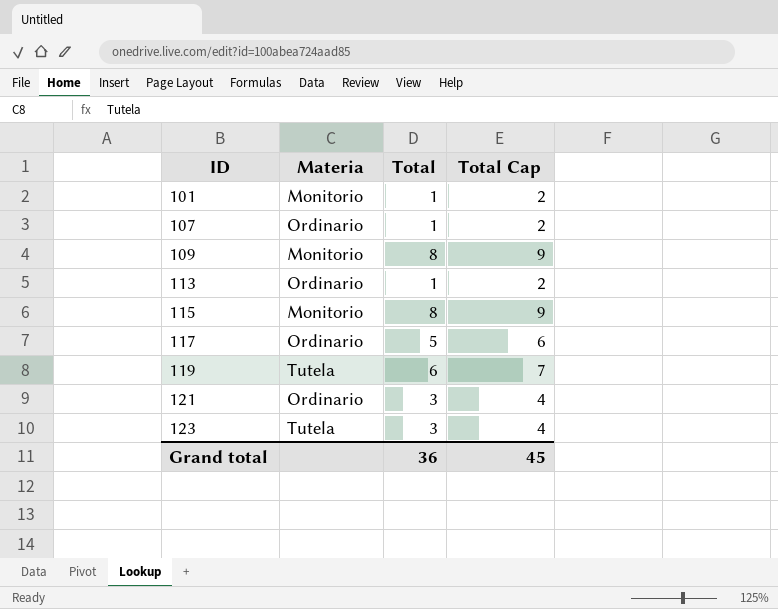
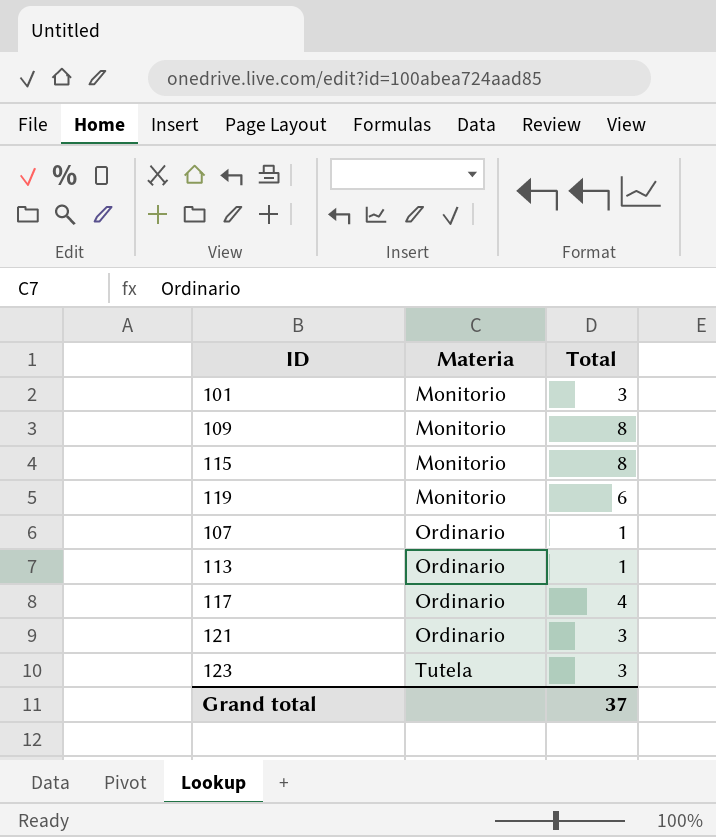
row order: ID ascending -> Materia ascending
column Total Cap | formula: [Total] + 1 -> none
101 | Total: 1 -> 3
119 | Materia: Tutela -> Monitorio
117 | Total: 5 -> 4
Grand total | Total: 36 -> 37

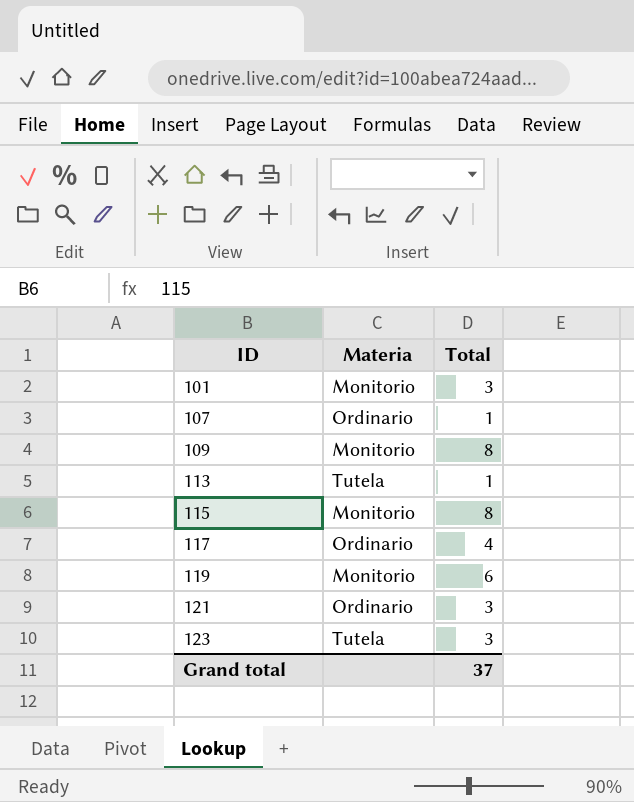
row order: Materia ascending -> ID ascending
113 | Materia: Ordinario -> Tutela

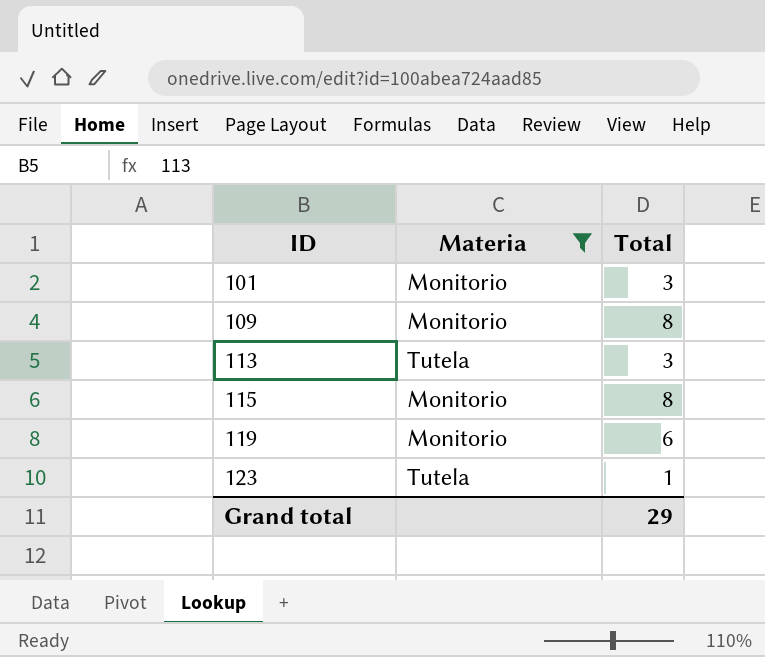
filter: none -> Materia != Ordinario
113 | Total: 1 -> 3
123 | Total: 3 -> 1
Grand total | Total: 37 -> 29

